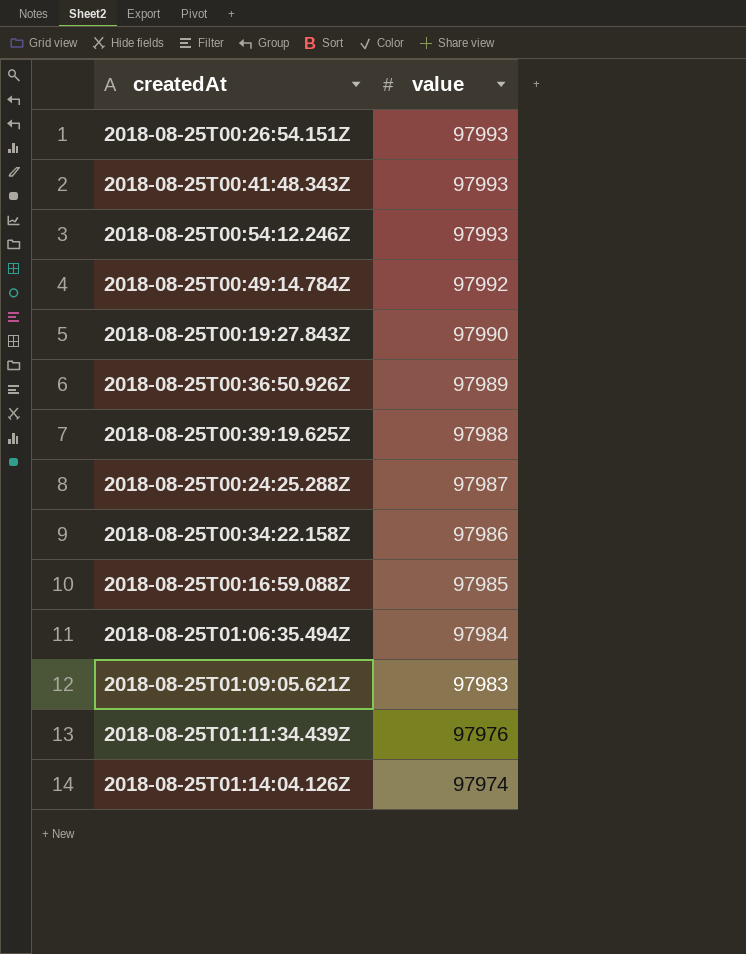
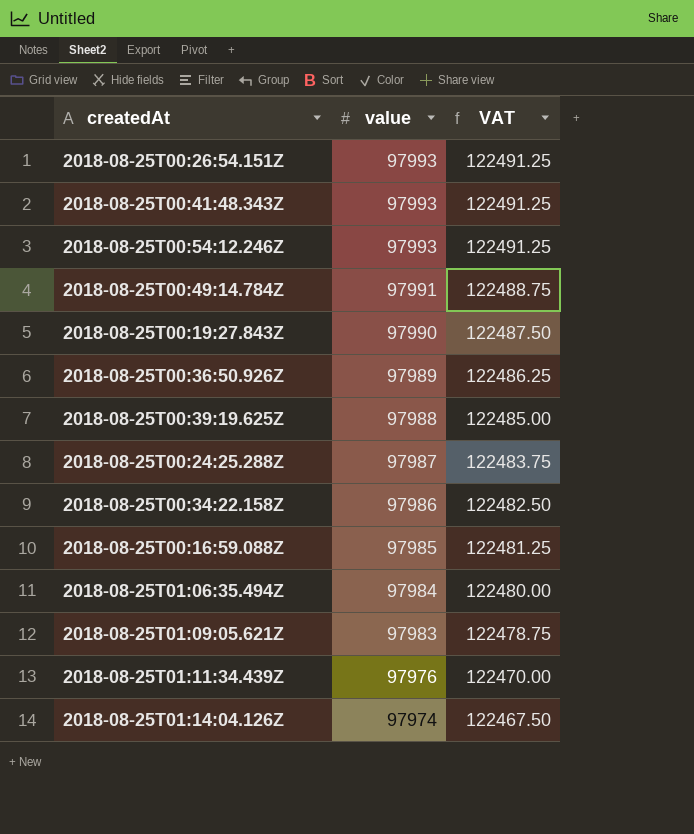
column VAT | formula: none -> [value] * 1.25
2018-08-25T00:49:14.784Z | value: 97992 -> 97991

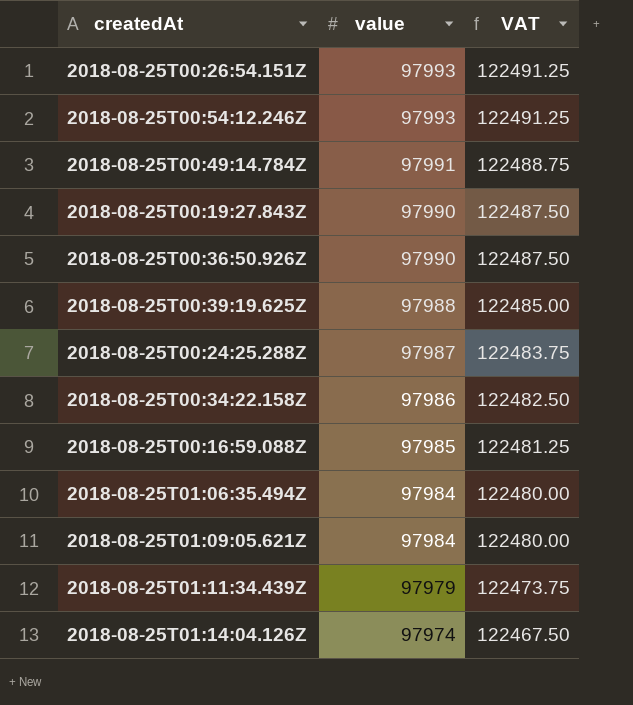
row 2018-08-25T00:41:48.343Z: 97993 | 122491.25 -> none
2018-08-25T00:36:50.926Z | value: 97989 -> 97990
2018-08-25T00:36:50.926Z | VAT: 122486.25 -> 122487.50
2018-08-25T01:09:05.621Z | value: 97983 -> 97984
2018-08-25T01:09:05.621Z | VAT: 122478.75 -> 122480.00
2018-08-25T01:11:34.439Z | value: 97976 -> 97979
2018-08-25T01:11:34.439Z | VAT: 122470.00 -> 122473.75

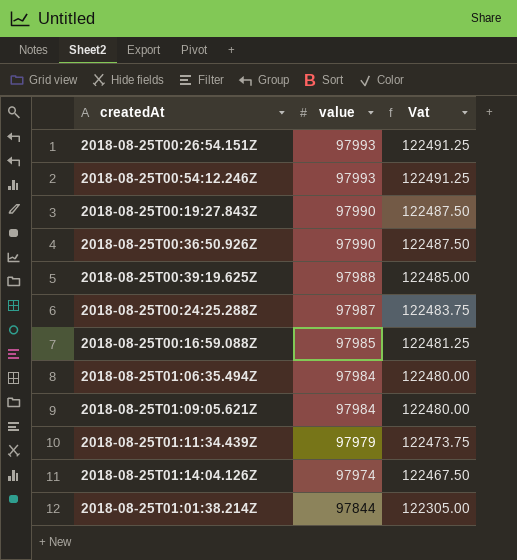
column name: VAT -> Vat
row 2018-08-25T00:49:14.784Z: 97991 | 122488.75 -> none
row 2018-08-25T00:34:22.158Z: 97986 | 122482.50 -> none
row 2018-08-25T01:01:38.214Z: none -> 97844 | 122305.00

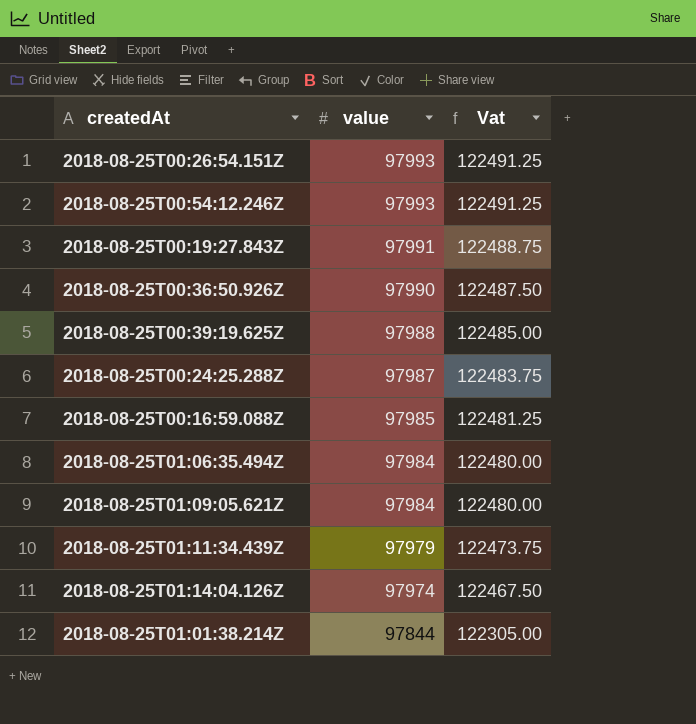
2018-08-25T00:19:27.843Z | value: 97990 -> 97991
2018-08-25T00:19:27.843Z | Vat: 122487.50 -> 122488.75

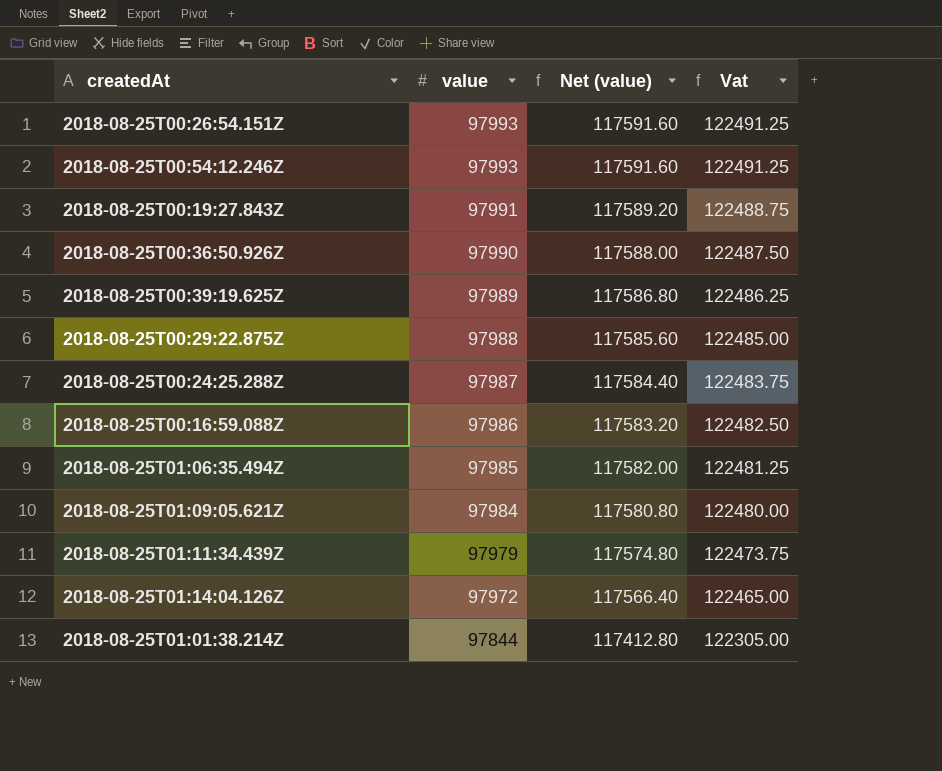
column Net (value) | formula: none -> [value] * 1.2
2018-08-25T00:39:19.625Z | value: 97988 -> 97989
2018-08-25T00:39:19.625Z | Vat: 122485.00 -> 122486.25
row 2018-08-25T00:29:22.875Z: none -> 97988 | 117585.60 | 122485.00
2018-08-25T00:16:59.088Z | value: 97985 -> 97986
2018-08-25T00:16:59.088Z | Vat: 122481.25 -> 122482.50
2018-08-25T01:06:35.494Z | value: 97984 -> 97985
2018-08-25T01:06:35.494Z | Vat: 122480.00 -> 122481.25
2018-08-25T01:14:04.126Z | value: 97974 -> 97972
2018-08-25T01:14:04.126Z | Vat: 122467.50 -> 122465.00

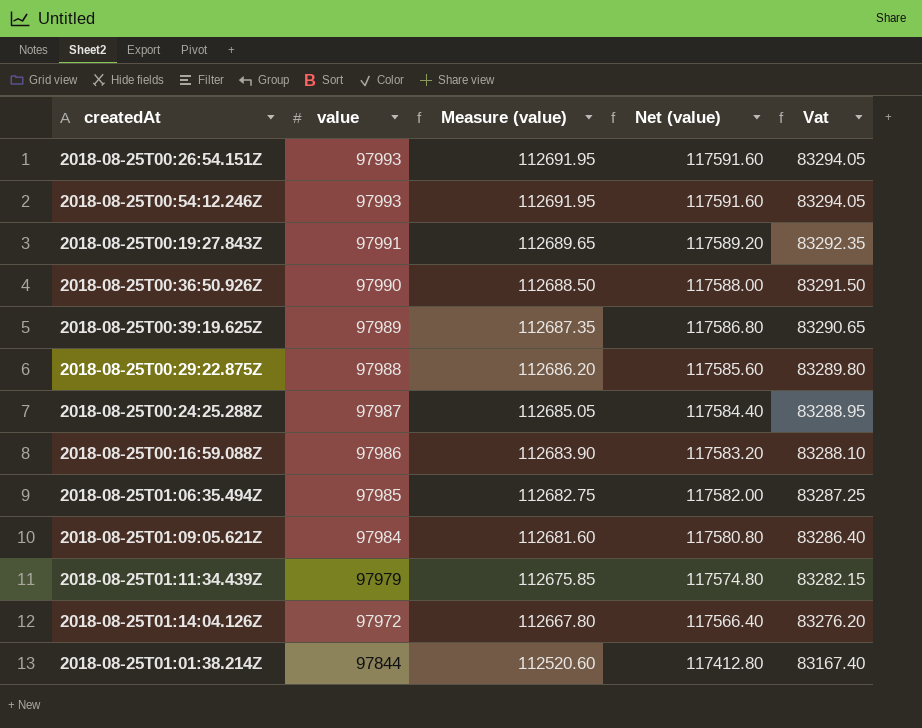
column Measure (value) | formula: none -> [value] * 1.15
column Vat | formula: [value] * 1.25 -> [value] * 0.85

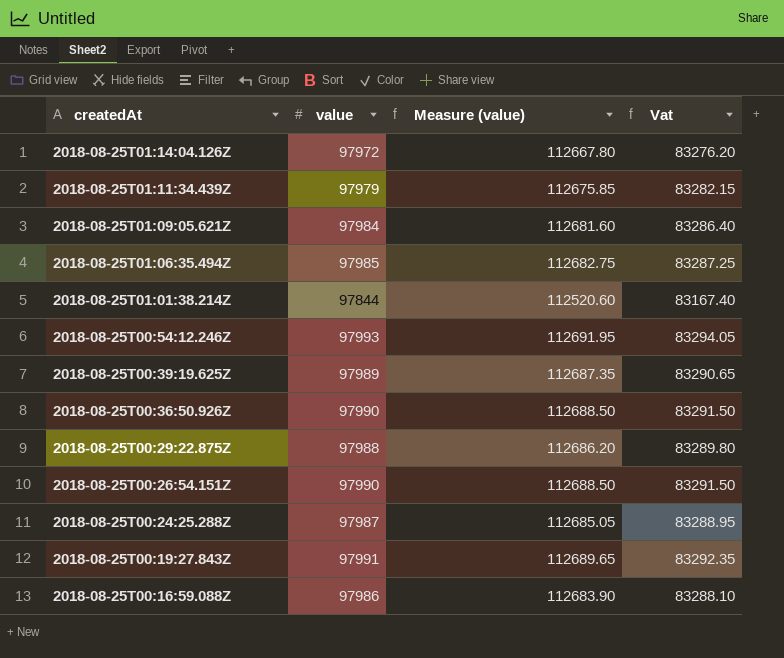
row order: value descending -> createdAt descending
column Net (value) | formula: [value] * 1.2 -> none
2018-08-25T00:26:54.151Z | value: 97993 -> 97990
2018-08-25T00:26:54.151Z | Measure (value): 112691.95 -> 112688.50
2018-08-25T00:26:54.151Z | Vat: 83294.05 -> 83291.50

